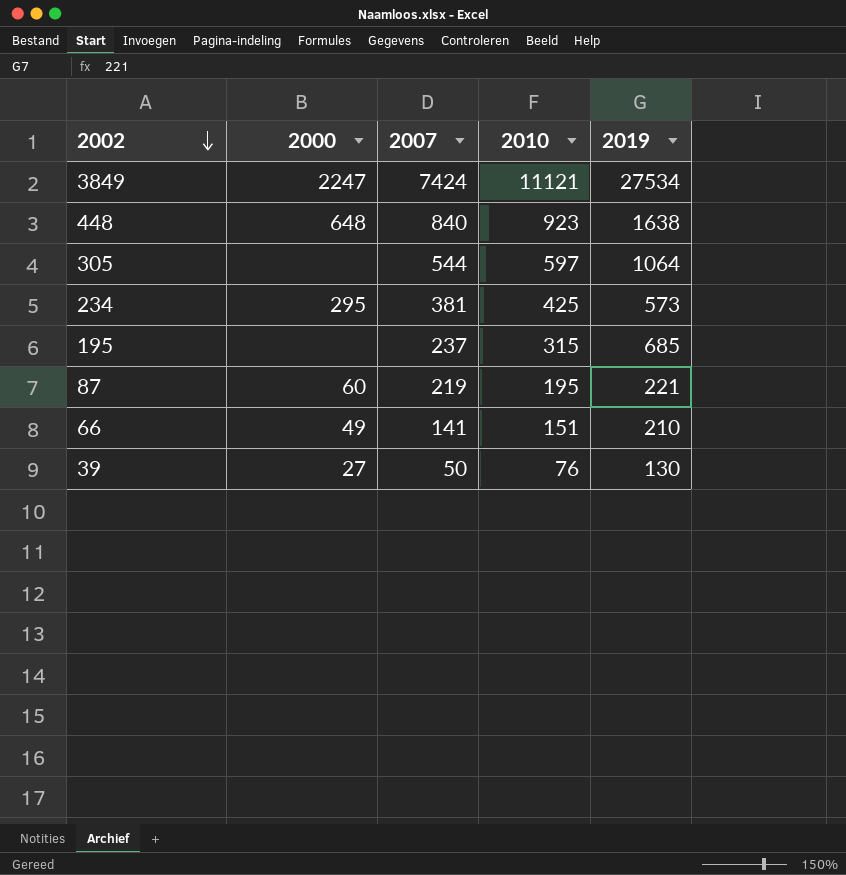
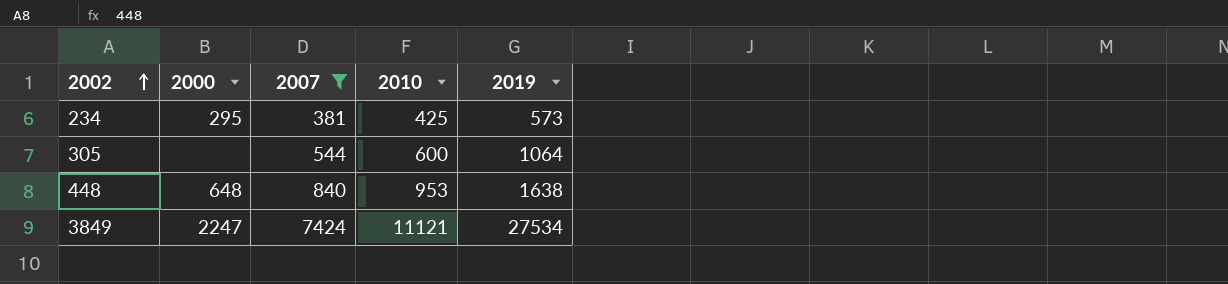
filter: none -> 2007 >= 381
row order: 2002 descending -> 2002 ascending
305 | 2010: 597 -> 600
448 | 2010: 923 -> 953

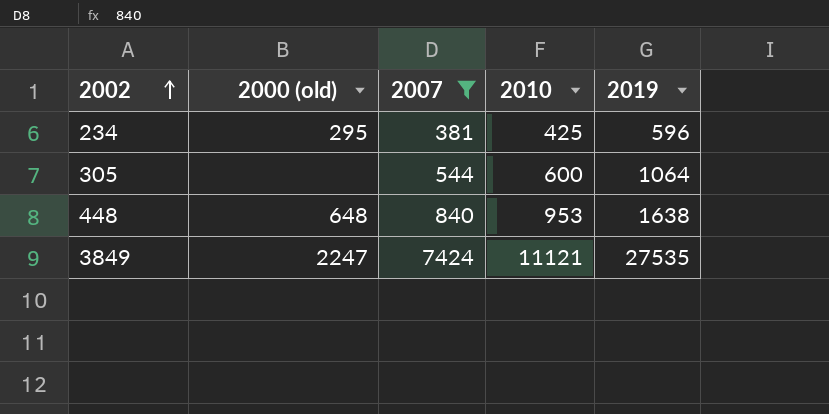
column name: 2000 -> 2000 (old)
234 | 2019: 573 -> 596
3849 | 2019: 27534 -> 27535

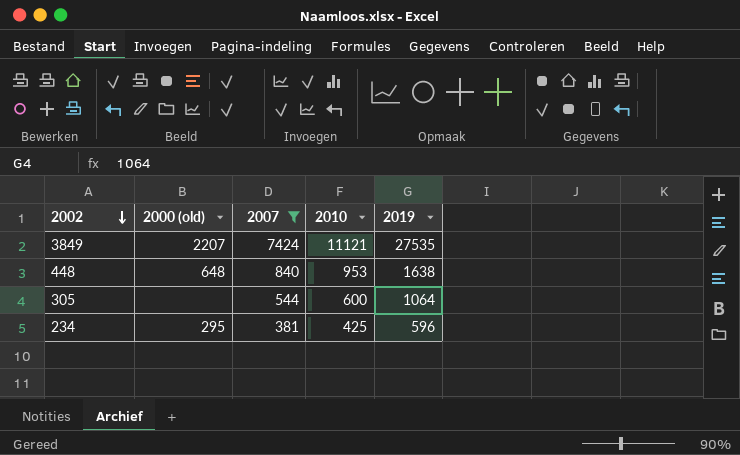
row order: 2002 ascending -> 2002 descending
3849 | 2000 (old): 2247 -> 2207

